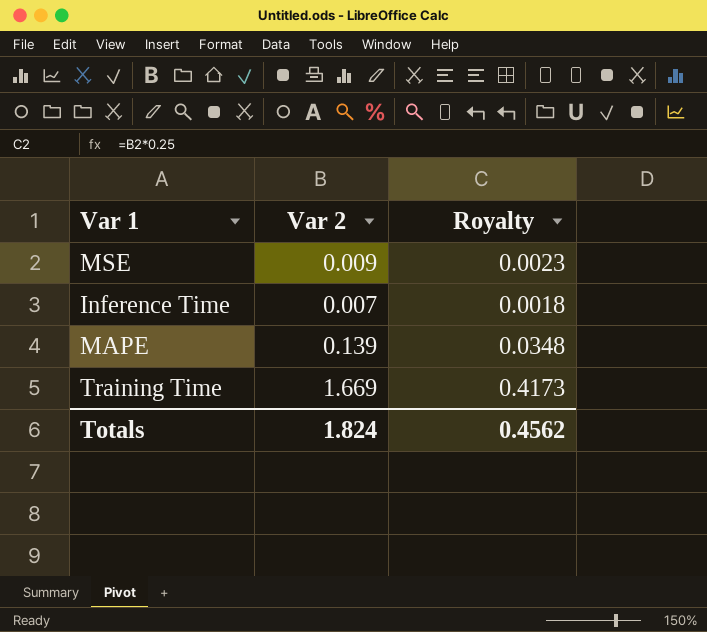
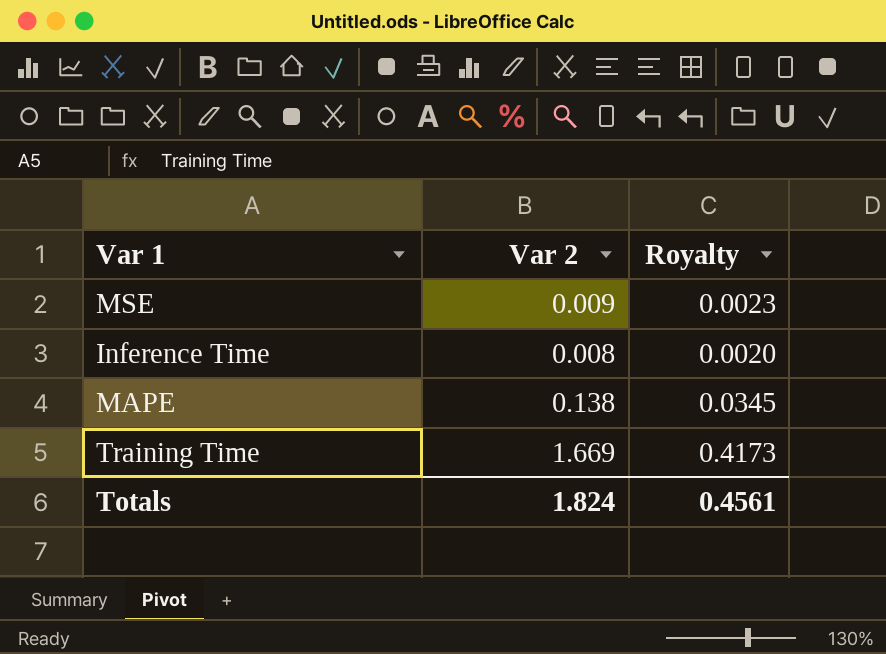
Inference Time | Var 2: 0.007 -> 0.008
Inference Time | Royalty: 0.0018 -> 0.0020
MAPE | Var 2: 0.139 -> 0.138
MAPE | Royalty: 0.0348 -> 0.0345
Totals | Royalty: 0.4562 -> 0.4561

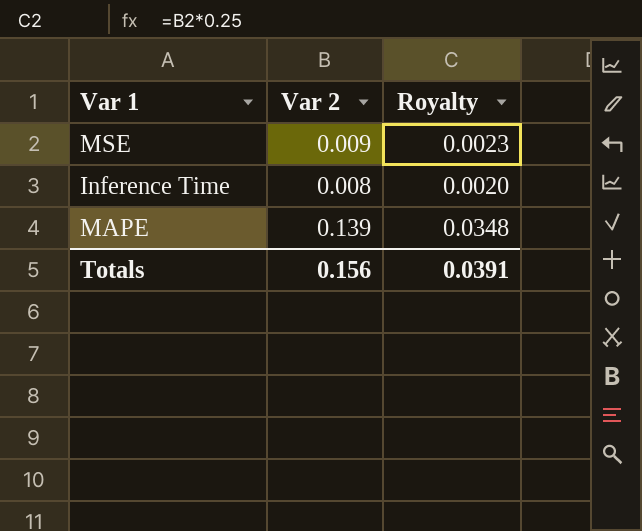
row Training Time: 1.669 | 0.4173 -> none
MAPE | Var 2: 0.138 -> 0.139
MAPE | Royalty: 0.0345 -> 0.0348
Totals | Var 2: 1.824 -> 0.156
Totals | Royalty: 0.4561 -> 0.0391

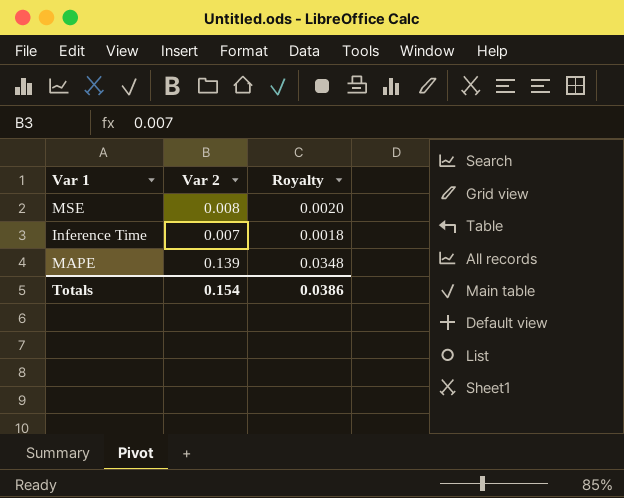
MSE | Var 2: 0.009 -> 0.008
MSE | Royalty: 0.0023 -> 0.0020
Inference Time | Var 2: 0.008 -> 0.007
Inference Time | Royalty: 0.0020 -> 0.0018
Totals | Var 2: 0.156 -> 0.154
Totals | Royalty: 0.0391 -> 0.0386

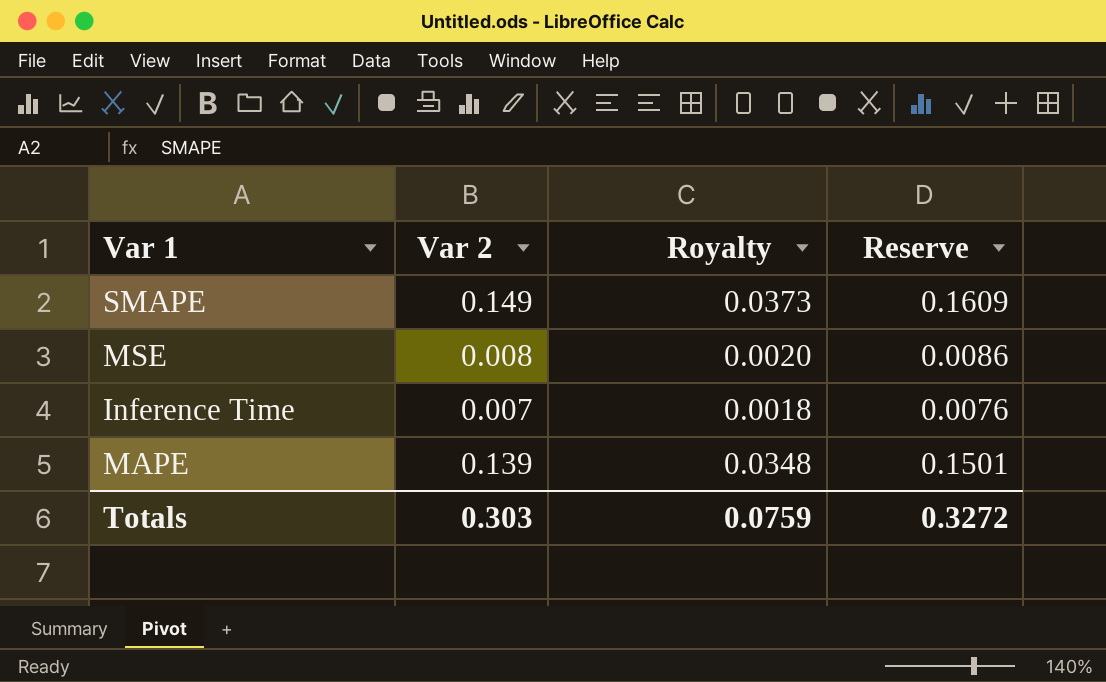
column Reserve | formula: none -> [Var 2] * 1.08
row SMAPE: none -> 0.149 | 0.0373 | 0.1609
Totals | Var 2: 0.154 -> 0.303
Totals | Royalty: 0.0386 -> 0.0759

